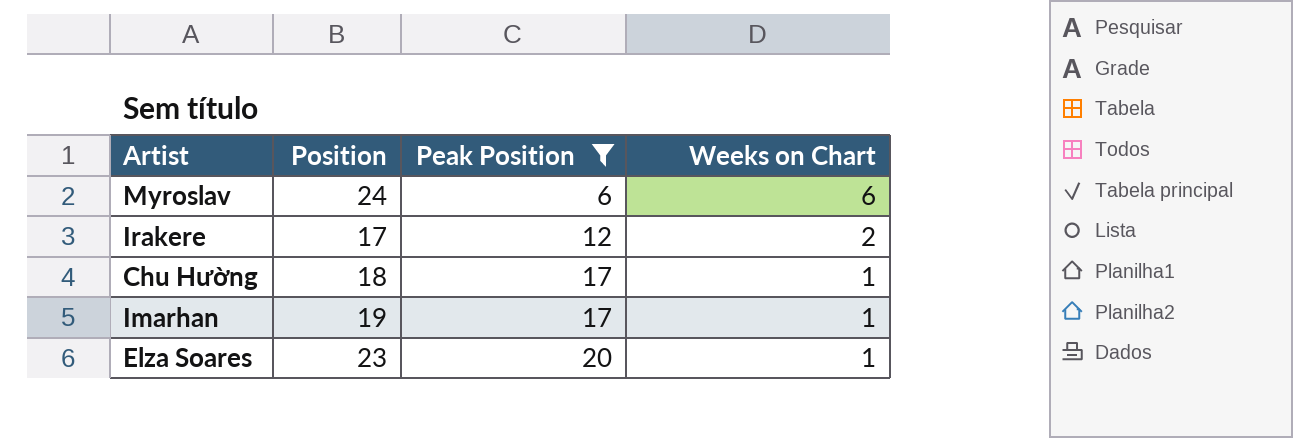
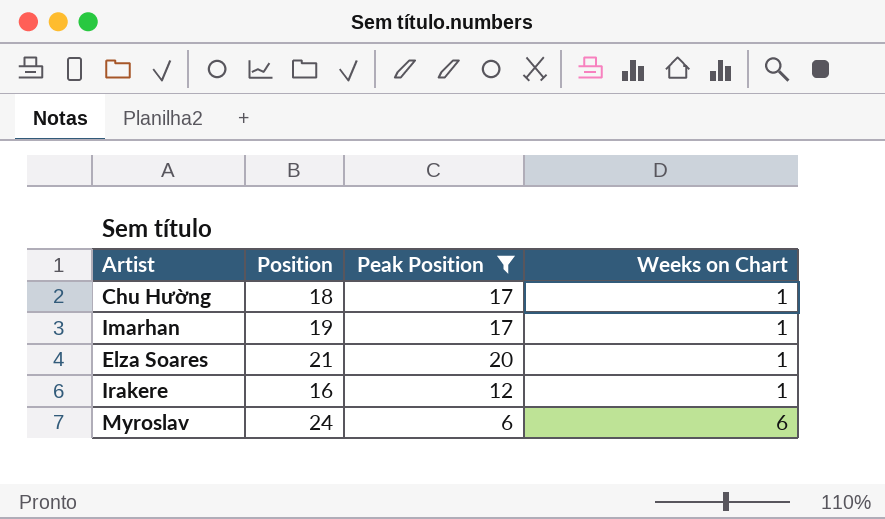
row order: Peak Position ascending -> Weeks on Chart ascending
Elza Soares | Position: 23 -> 21
Irakere | Position: 17 -> 16
Irakere | Weeks on Chart: 2 -> 1

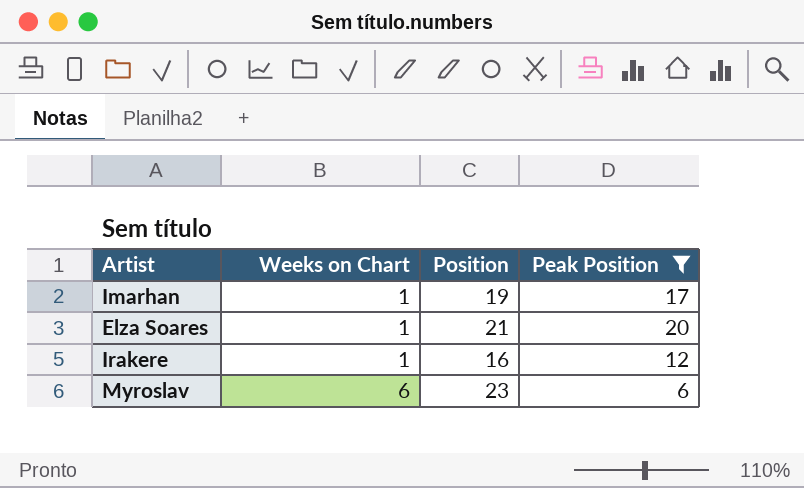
column Weeks on Chart | position: 4 -> 2
row Chu Hường: 18 | 17 | 1 -> none
Myroslav | Position: 24 -> 23

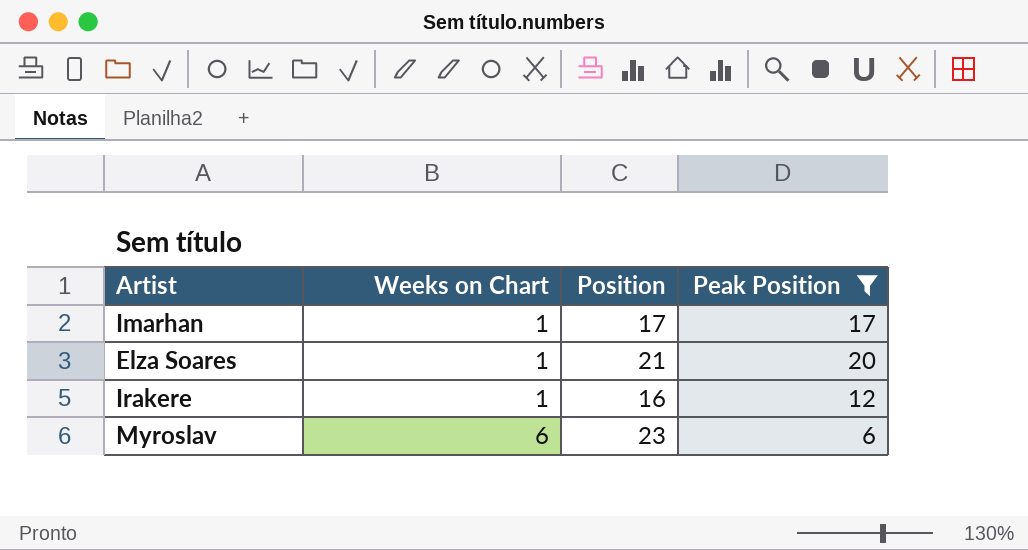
Imarhan | Position: 19 -> 17

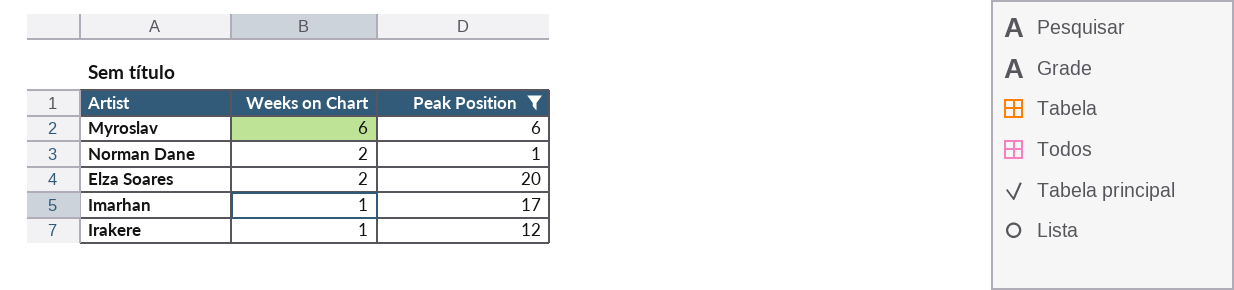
row order: Weeks on Chart ascending -> Weeks on Chart descending
column Position | position: 3 -> none
row Norman Dane: none -> 2 | 1
Elza Soares | Weeks on Chart: 1 -> 2

